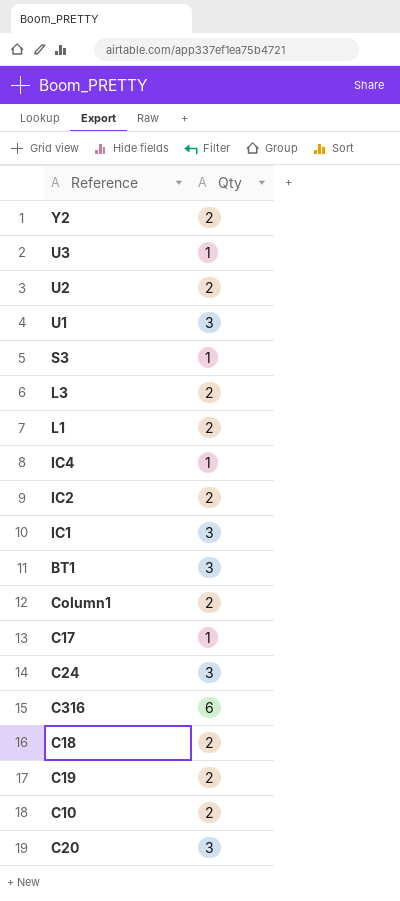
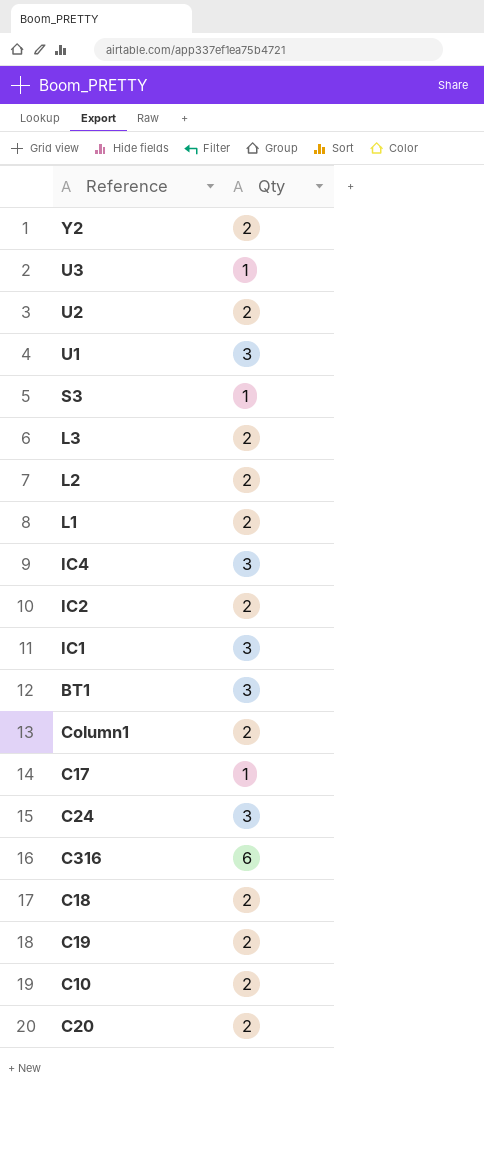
row L2: none -> 2
IC4 | Qty: 1 -> 3
C20 | Qty: 3 -> 2

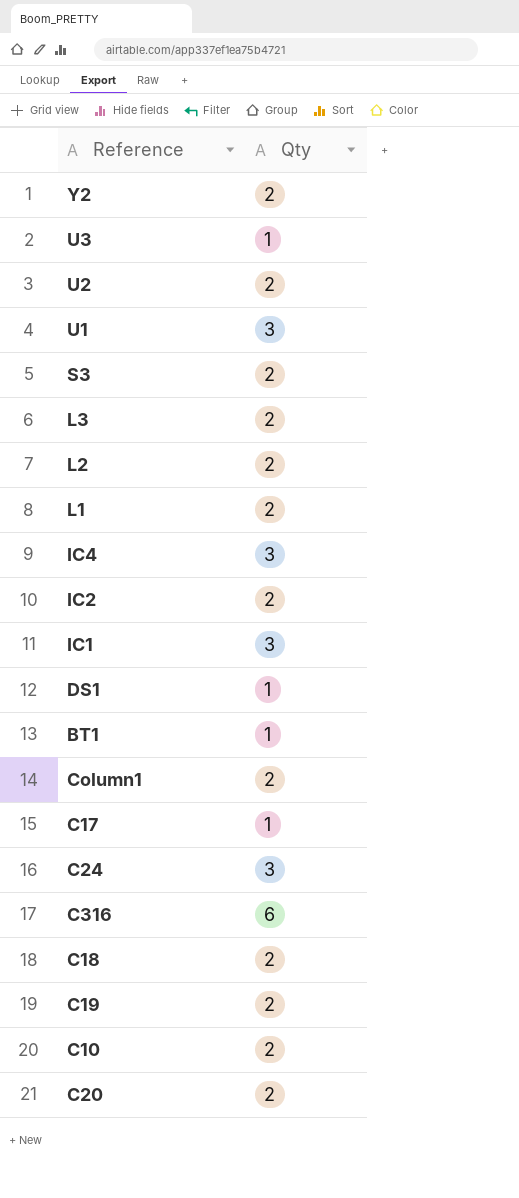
S3 | Qty: 1 -> 2
row DS1: none -> 1
BT1 | Qty: 3 -> 1

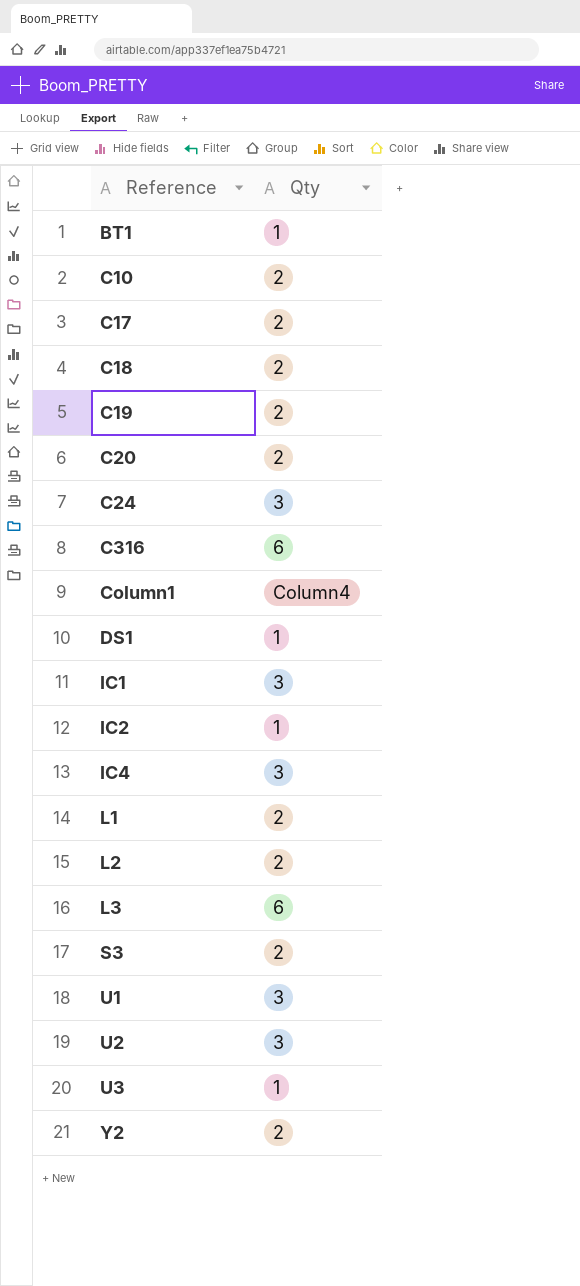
row order: none -> Reference ascending
C17 | Qty: 1 -> 2
Column1 | Qty: 2 -> Column4
IC2 | Qty: 2 -> 1
L3 | Qty: 2 -> 6
U2 | Qty: 2 -> 3

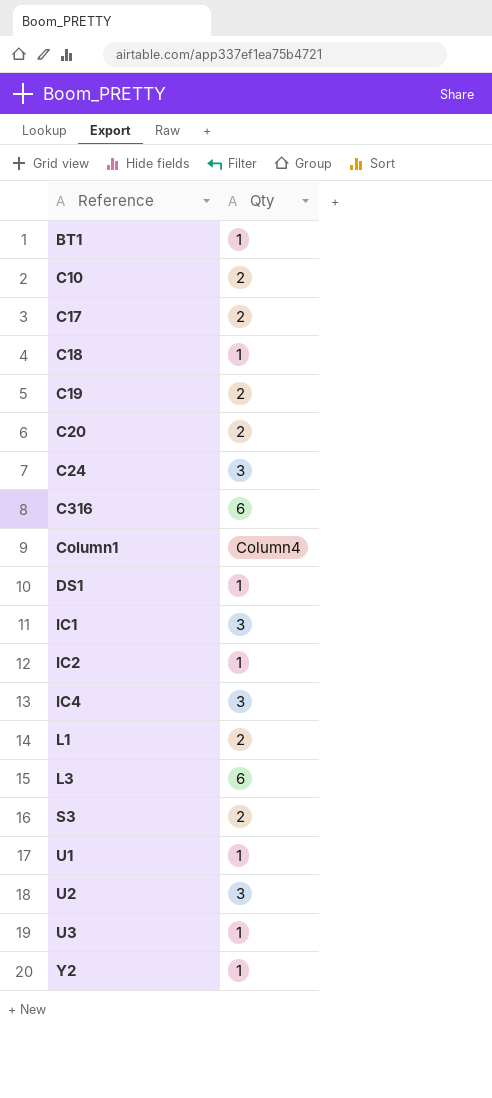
row L2: 2 -> none
C18 | Qty: 2 -> 1
U1 | Qty: 3 -> 1
Y2 | Qty: 2 -> 1

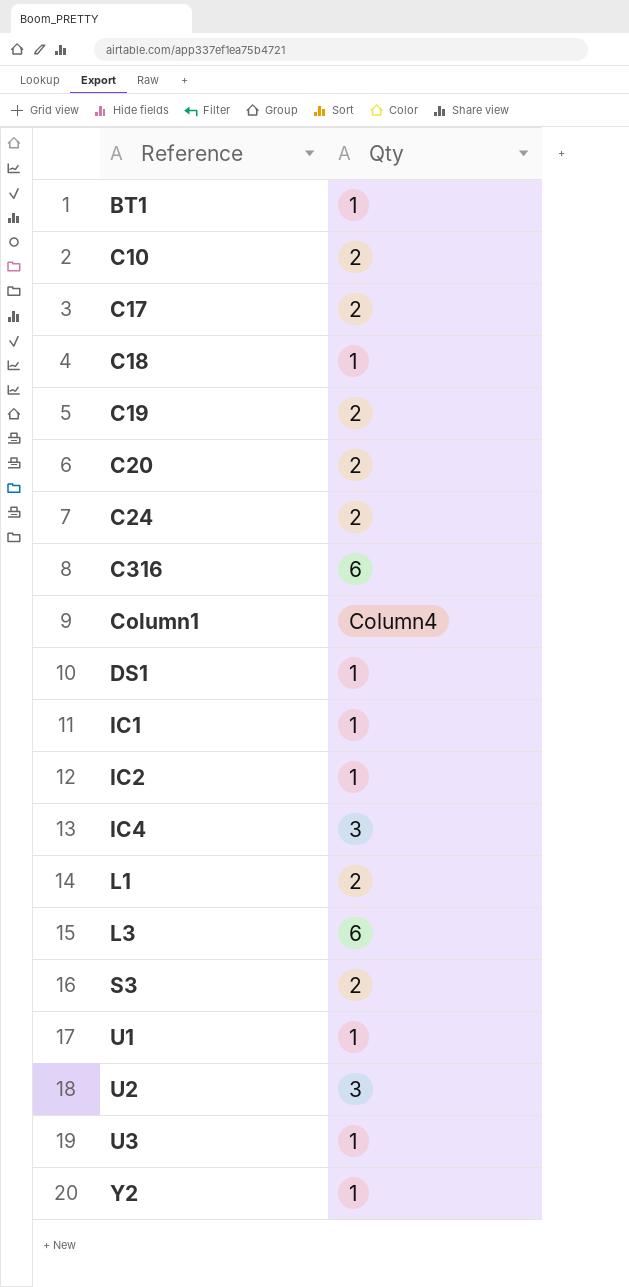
C24 | Qty: 3 -> 2
IC1 | Qty: 3 -> 1

